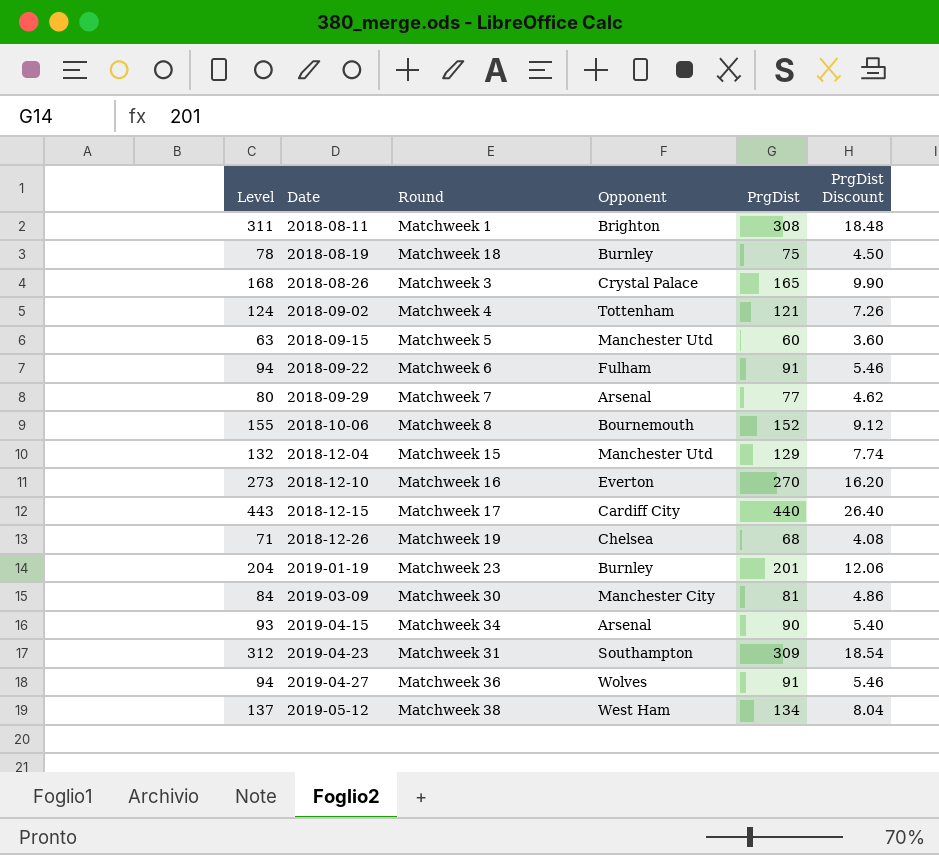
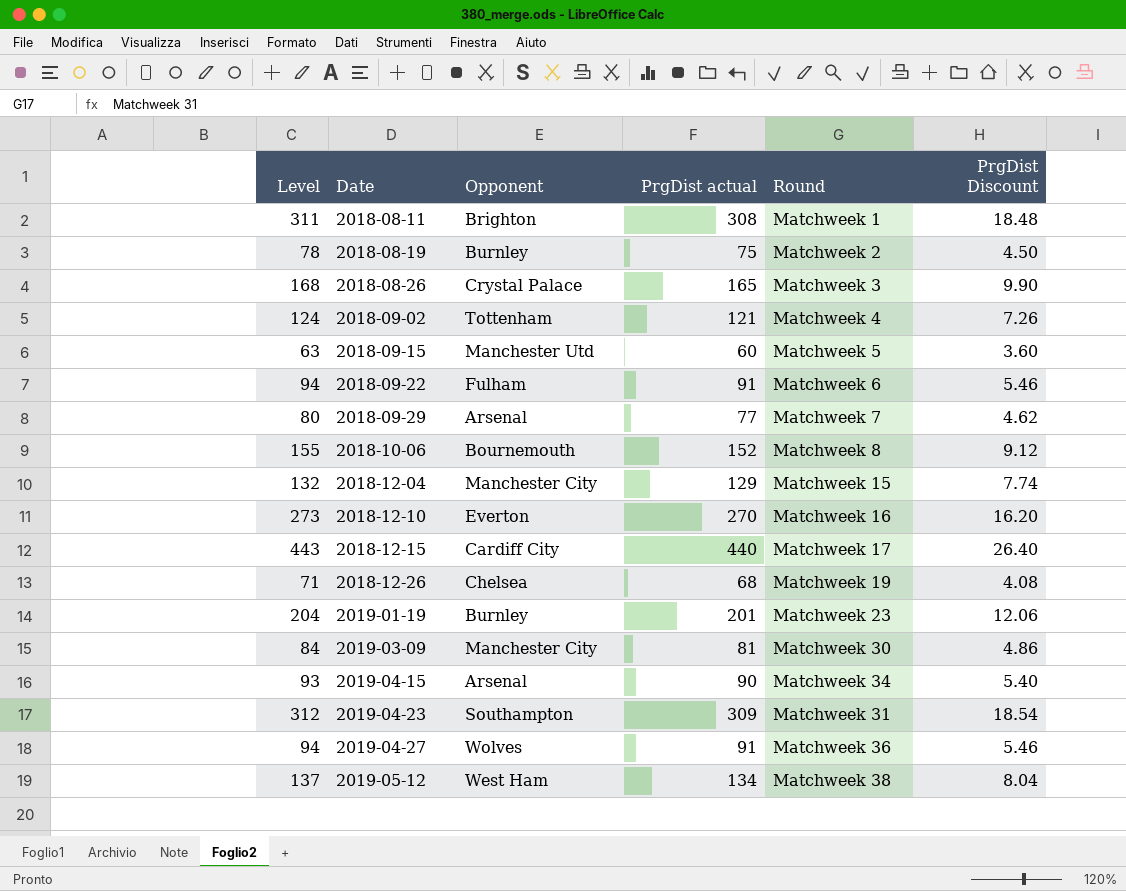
column name: PrgDist -> PrgDist actual
column Round | position: 3 -> 5
2018-08-19 | Round: Matchweek 18 -> Matchweek 2
2018-12-04 | Opponent: Manchester Utd -> Manchester City

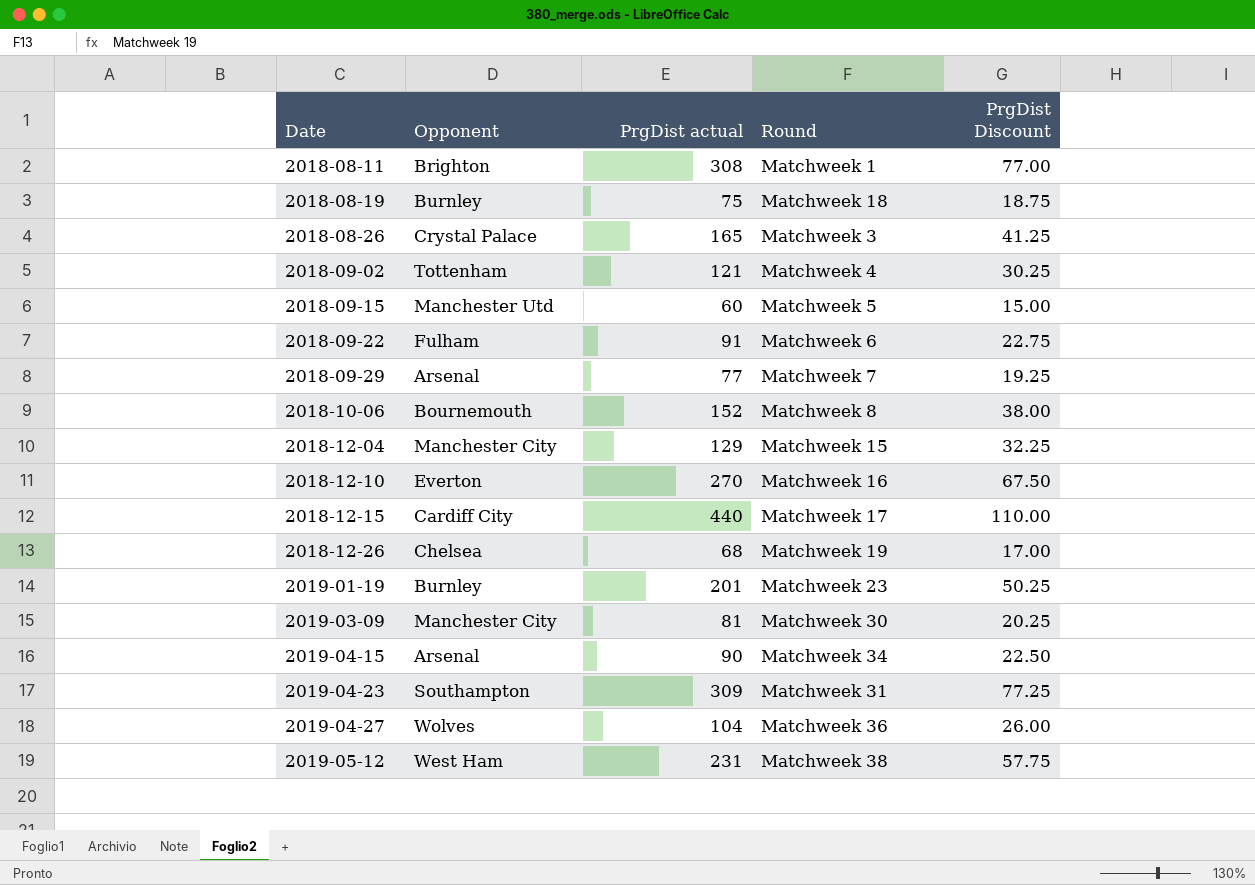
column Level | formula: [PrgDist actual] + 3 -> none
column PrgDist Discount | formula: [PrgDist actual] * 0.06 -> [PrgDist actual] * 0.25
2018-08-19 | Round: Matchweek 2 -> Matchweek 18
2019-04-27 | PrgDist actual: 91 -> 104
2019-05-12 | PrgDist actual: 134 -> 231

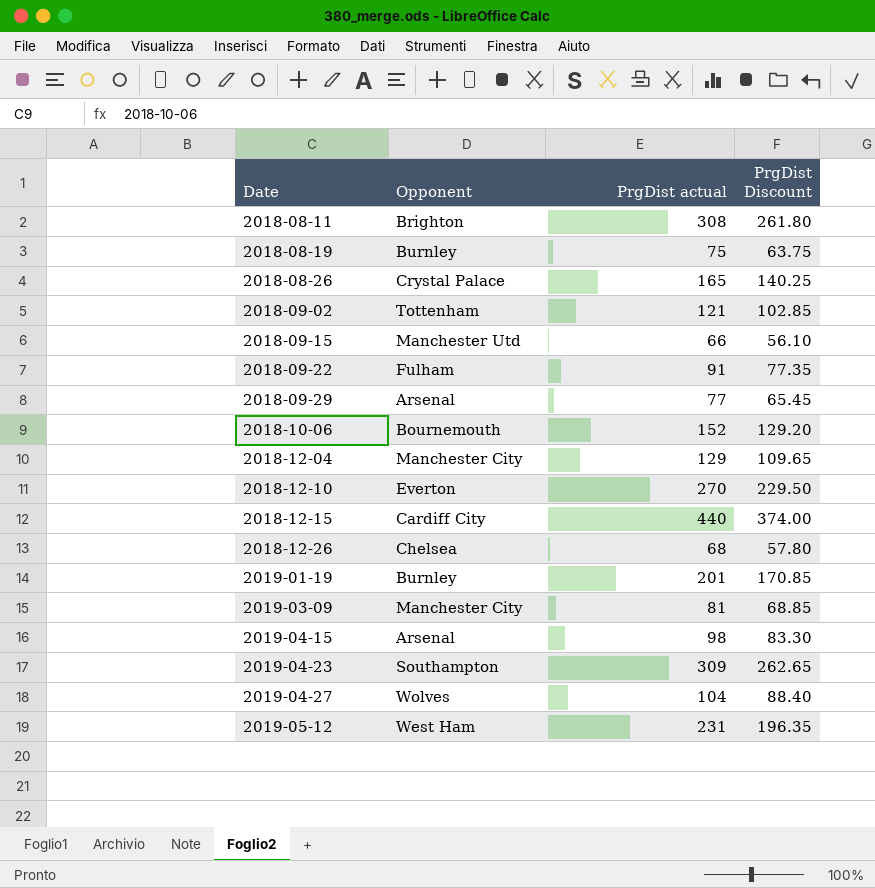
column Round | position: 4 -> none
column PrgDist Discount | formula: [PrgDist actual] * 0.25 -> [PrgDist actual] * 0.85
2018-09-15 | PrgDist actual: 60 -> 66
2019-04-15 | PrgDist actual: 90 -> 98

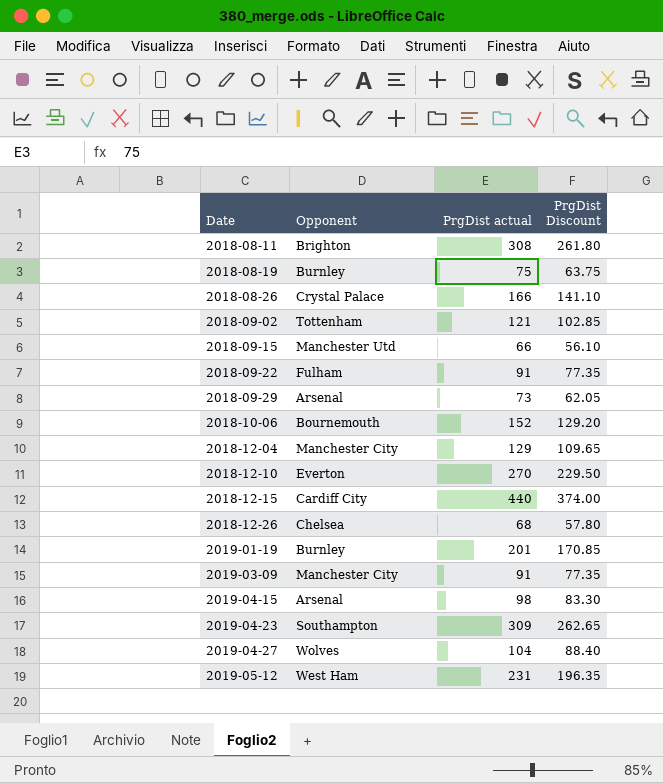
2018-08-26 | PrgDist actual: 165 -> 166
2018-08-26 | PrgDist Discount: 140.25 -> 141.10
2018-09-29 | PrgDist actual: 77 -> 73
2018-09-29 | PrgDist Discount: 65.45 -> 62.05
2019-03-09 | PrgDist actual: 81 -> 91
2019-03-09 | PrgDist Discount: 68.85 -> 77.35

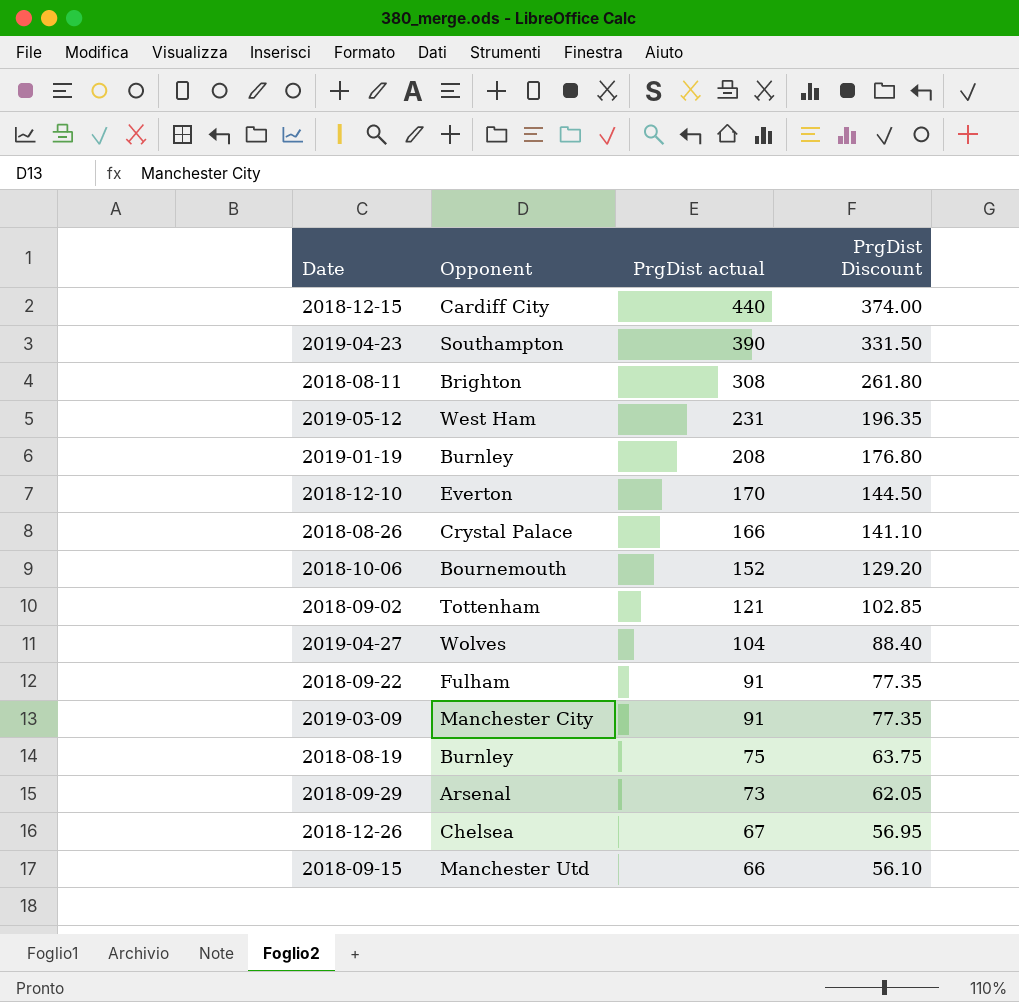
row order: Date ascending -> PrgDist actual descending
row 2018-12-04: Manchester City | 129 | 109.65 -> none
row 2019-04-15: Arsenal | 98 | 83.30 -> none
2019-04-23 | PrgDist actual: 309 -> 390
2019-04-23 | PrgDist Discount: 262.65 -> 331.50
2019-01-19 | PrgDist actual: 201 -> 208
2019-01-19 | PrgDist Discount: 170.85 -> 176.80
2018-12-10 | PrgDist actual: 270 -> 170
2018-12-10 | PrgDist Discount: 229.50 -> 144.50
2018-12-26 | PrgDist actual: 68 -> 67
2018-12-26 | PrgDist Discount: 57.80 -> 56.95

